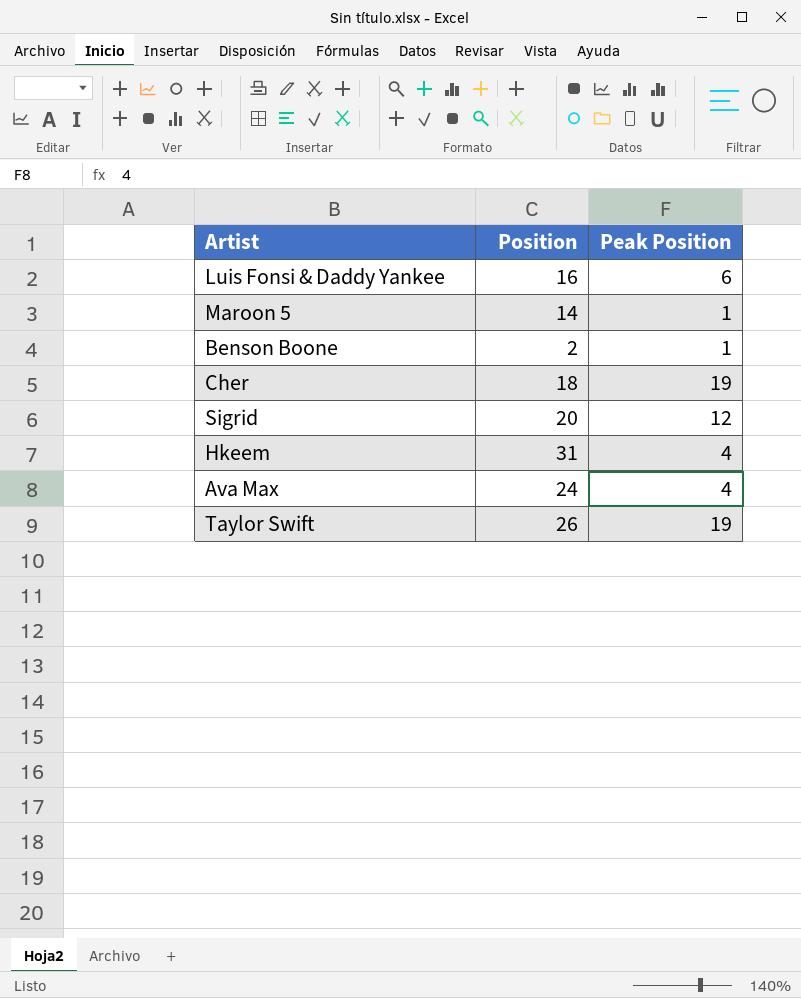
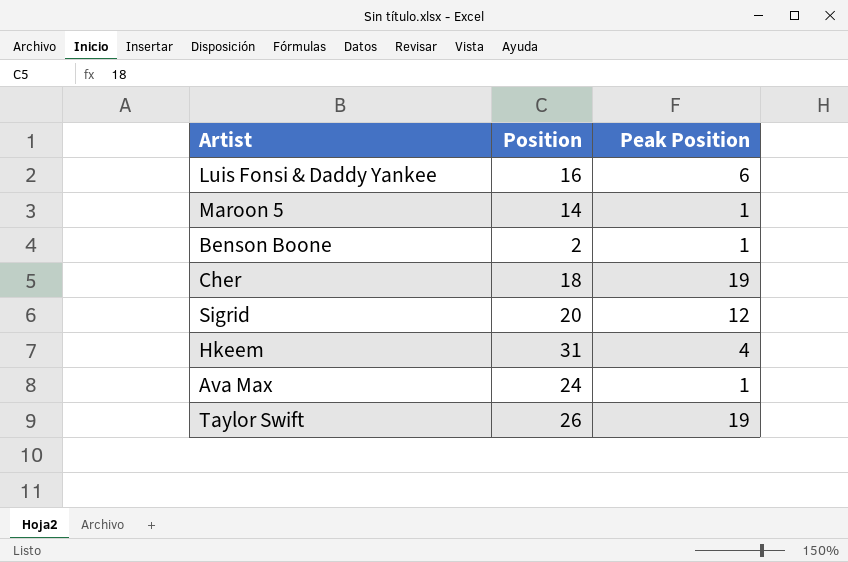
Ava Max | Peak Position: 4 -> 1

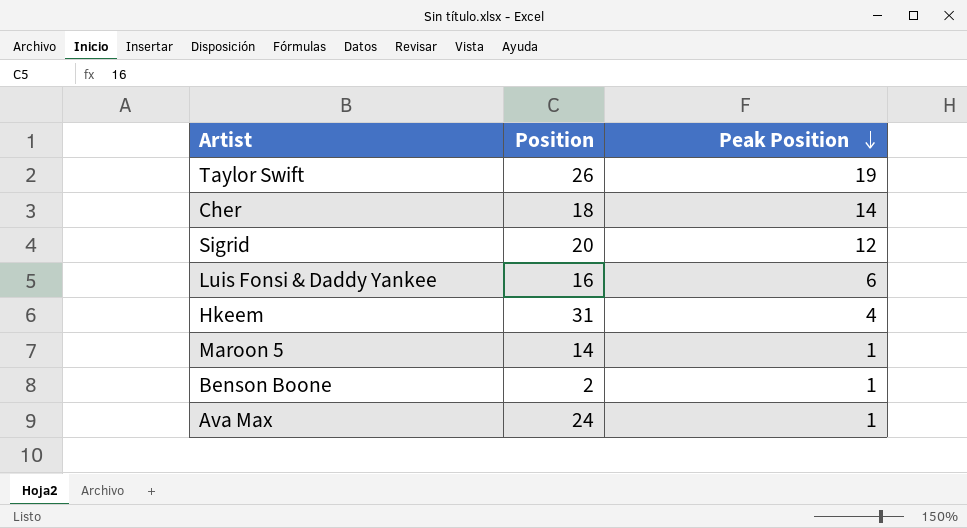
row order: none -> Peak Position descending
Cher | Peak Position: 19 -> 14

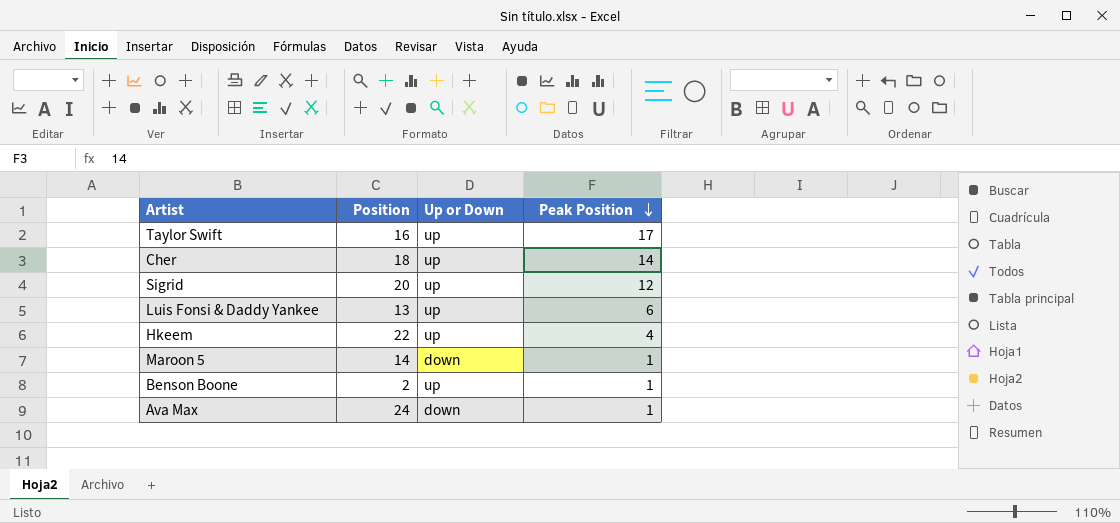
column Up or Down | position: none -> 3
Taylor Swift | Position: 26 -> 16
Taylor Swift | Peak Position: 19 -> 17
Luis Fonsi & Daddy Yankee | Position: 16 -> 13
Hkeem | Position: 31 -> 22

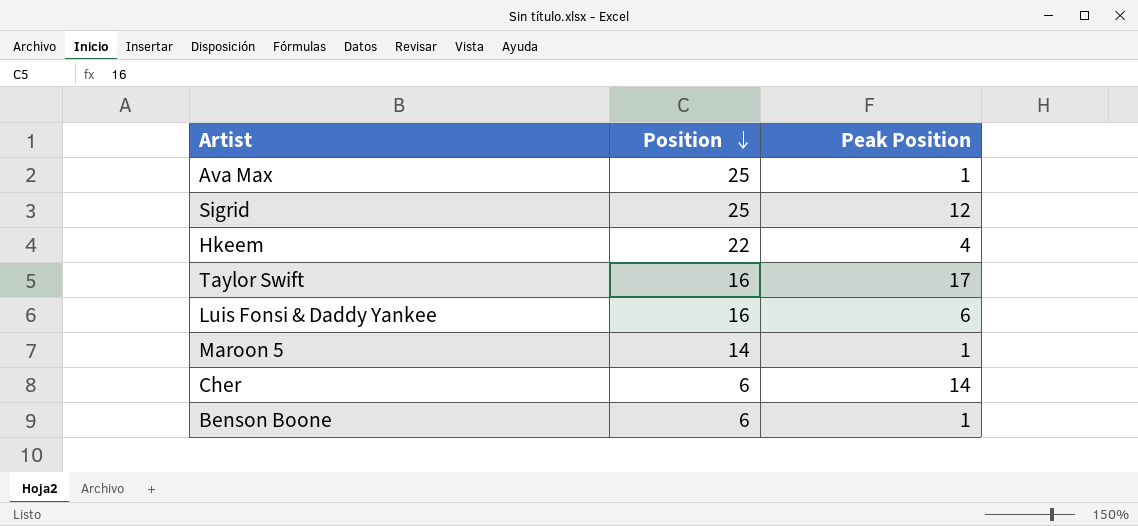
row order: Peak Position descending -> Position descending
column Up or Down | position: 3 -> none
Ava Max | Position: 24 -> 25
Sigrid | Position: 20 -> 25
Luis Fonsi & Daddy Yankee | Position: 13 -> 16
Cher | Position: 18 -> 6
Benson Boone | Position: 2 -> 6

